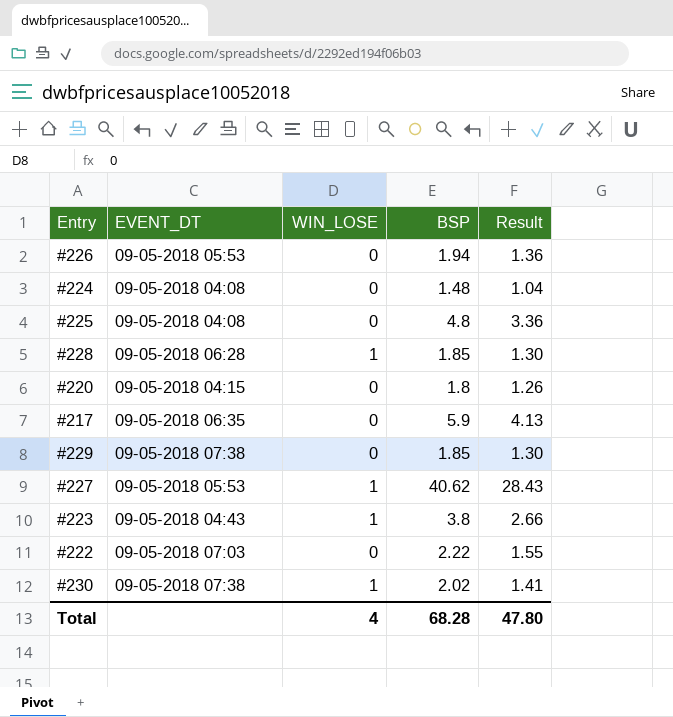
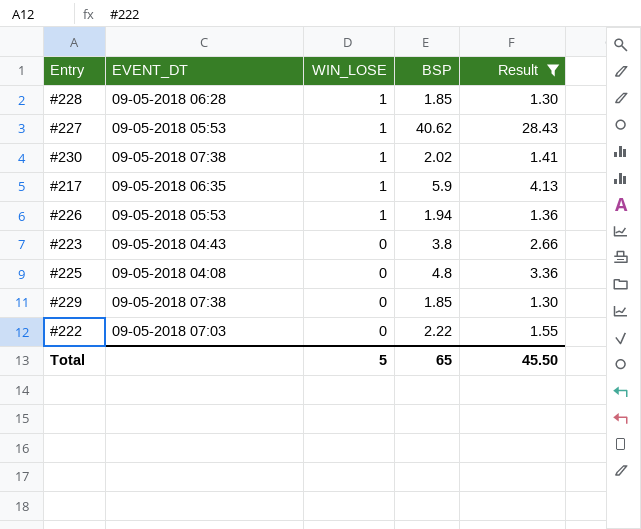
filter: none -> Result >= 1.30
row order: none -> WIN_LOSE descending
#217 | WIN_LOSE: 0 -> 1
#226 | WIN_LOSE: 0 -> 1
#223 | WIN_LOSE: 1 -> 0
Total | WIN_LOSE: 4 -> 5
Total | BSP: 68.28 -> 65
Total | Result: 47.80 -> 45.50

